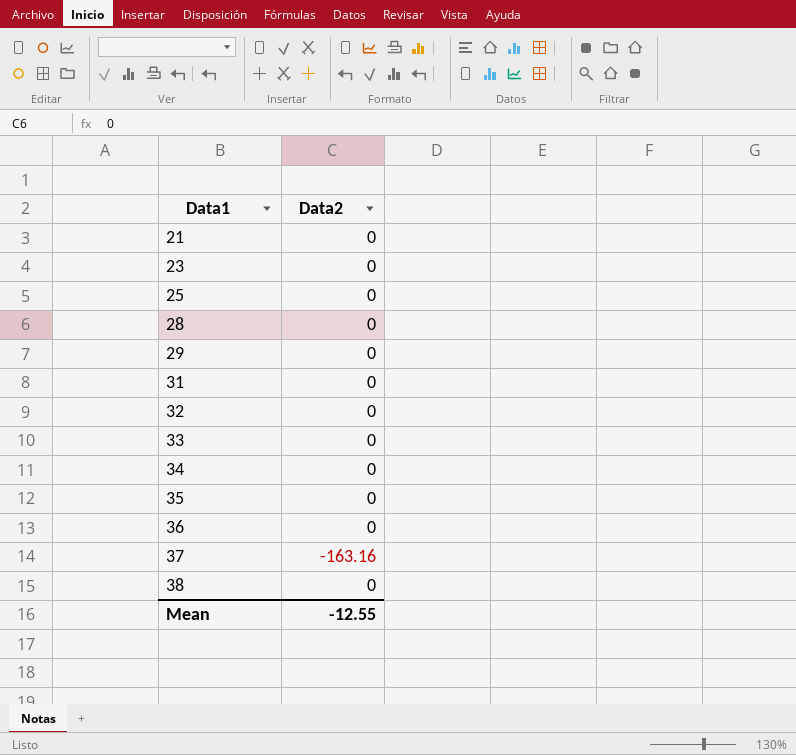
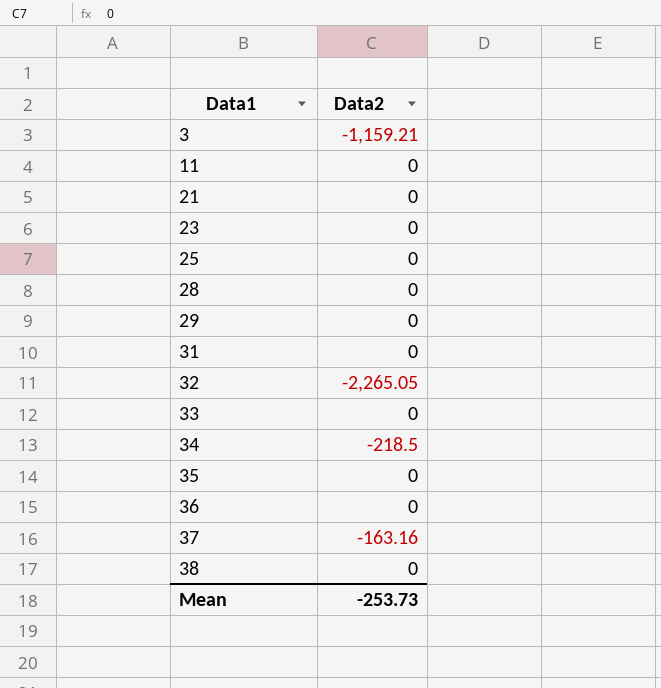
row 3: none -> -1,159.21
row 11: none -> 0
32 | Data2: 0 -> -2,265.05
34 | Data2: 0 -> -218.5
Mean | Data2: -12.55 -> -253.73

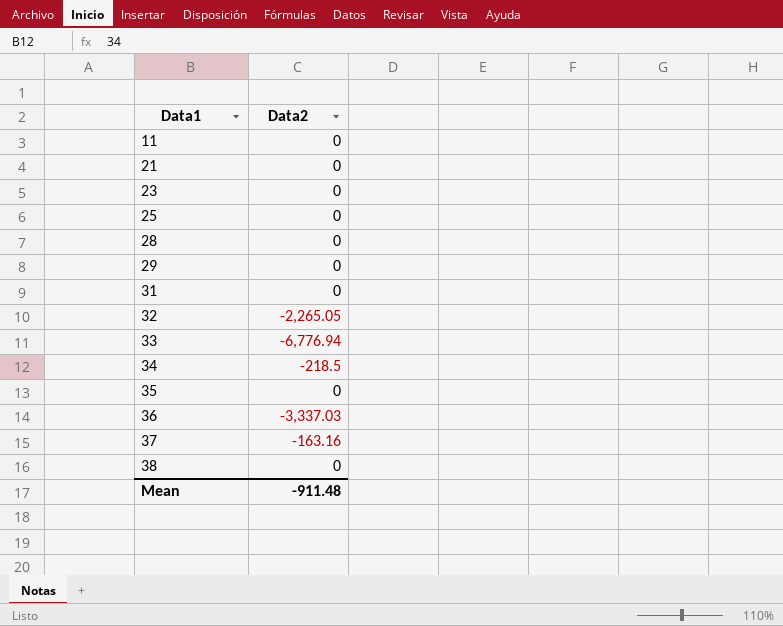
row 3: -1,159.21 -> none
33 | Data2: 0 -> -6,776.94
36 | Data2: 0 -> -3,337.03
Mean | Data2: -253.73 -> -911.48

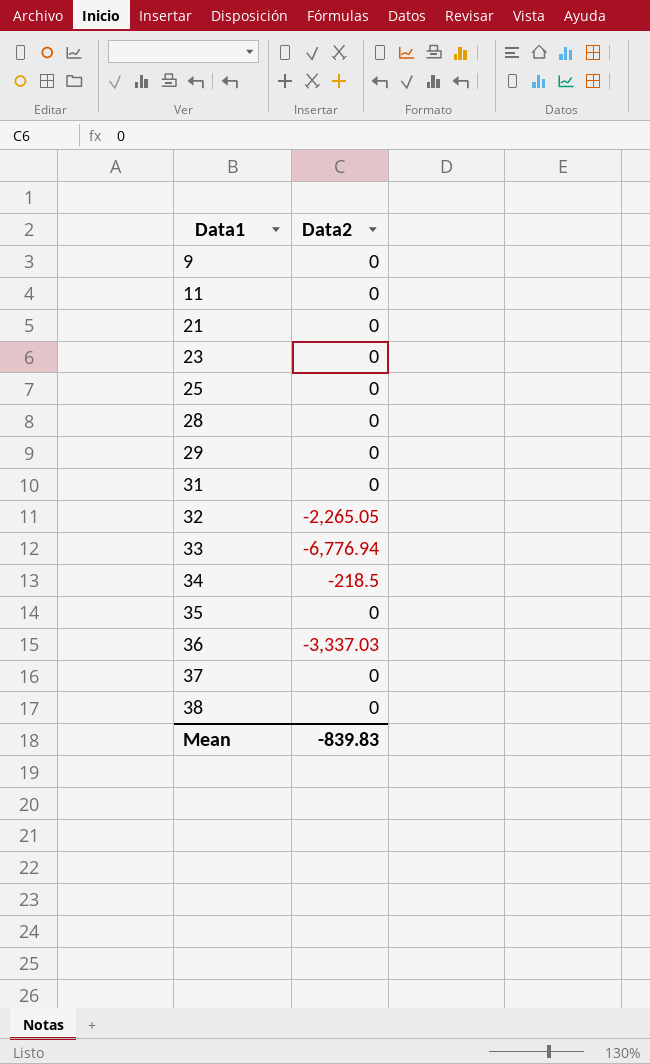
row 9: none -> 0
37 | Data2: -163.16 -> 0
Mean | Data2: -911.48 -> -839.83

